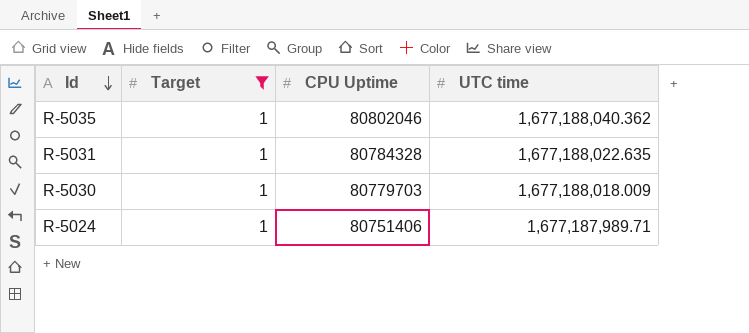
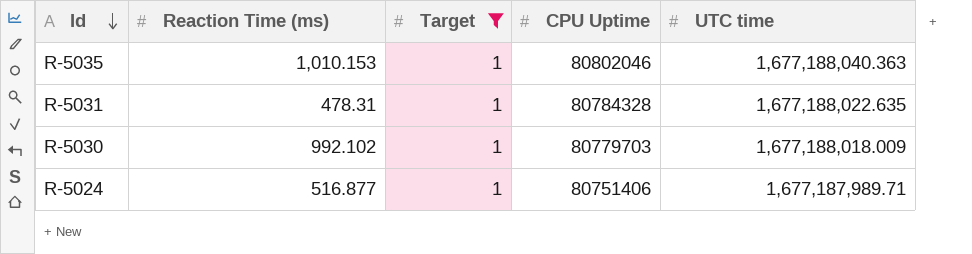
column Reaction Time (ms) | position: none -> 2
R-5035 | UTC time: 1,677,188,040.362 -> 1,677,188,040.363

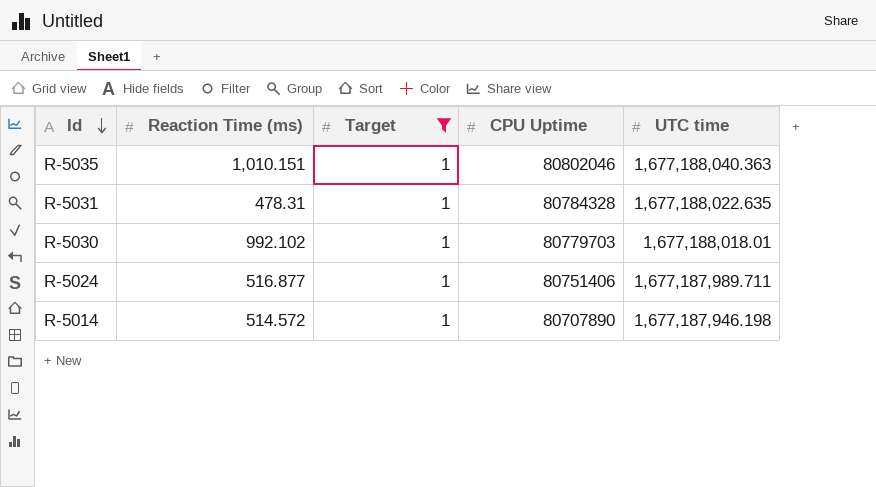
R-5035 | Reaction Time (ms): 1,010.153 -> 1,010.151
R-5030 | UTC time: 1,677,188,018.009 -> 1,677,188,018.01
R-5024 | UTC time: 1,677,187,989.71 -> 1,677,187,989.711
row R-5014: none -> 514.572 | 1 | 80707890 | 1,677,187,946.198

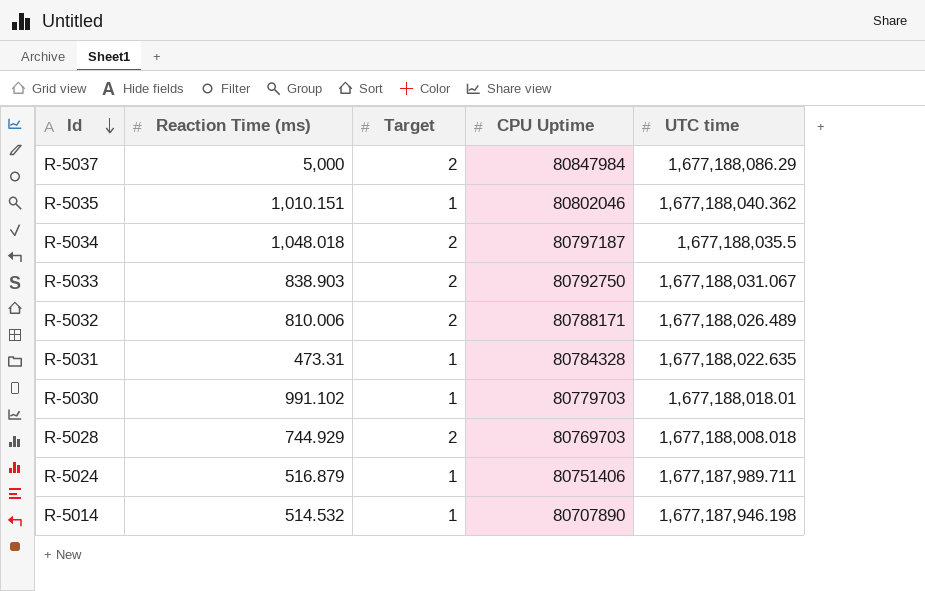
filter: Target = 1 -> none
R-5035 | UTC time: 1,677,188,040.363 -> 1,677,188,040.362
R-5031 | Reaction Time (ms): 478.31 -> 473.31
R-5030 | Reaction Time (ms): 992.102 -> 991.102
R-5024 | Reaction Time (ms): 516.877 -> 516.879
R-5014 | Reaction Time (ms): 514.572 -> 514.532

